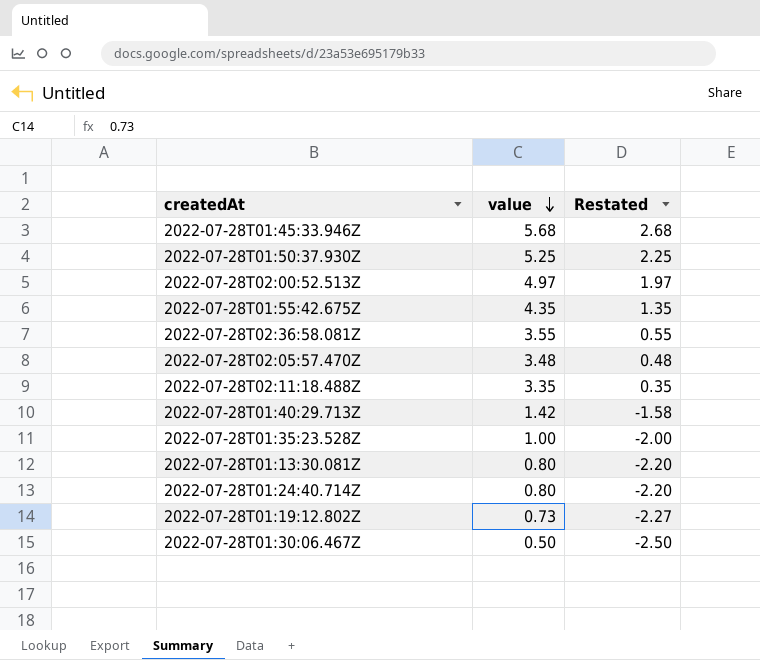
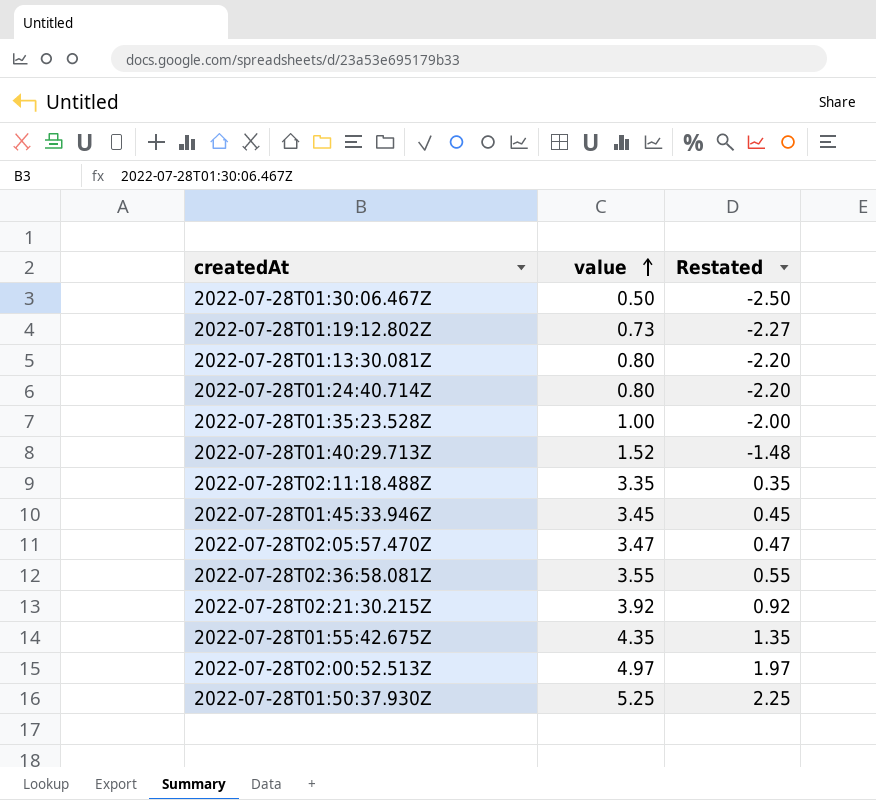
row order: value descending -> value ascending
2022-07-28T01:40:29.713Z | value: 1.42 -> 1.52
2022-07-28T01:40:29.713Z | Restated: -1.58 -> -1.48
2022-07-28T01:45:33.946Z | value: 5.68 -> 3.45
2022-07-28T01:45:33.946Z | Restated: 2.68 -> 0.45
2022-07-28T02:05:57.470Z | value: 3.48 -> 3.47
2022-07-28T02:05:57.470Z | Restated: 0.48 -> 0.47
row 2022-07-28T02:21:30.215Z: none -> 3.92 | 0.92

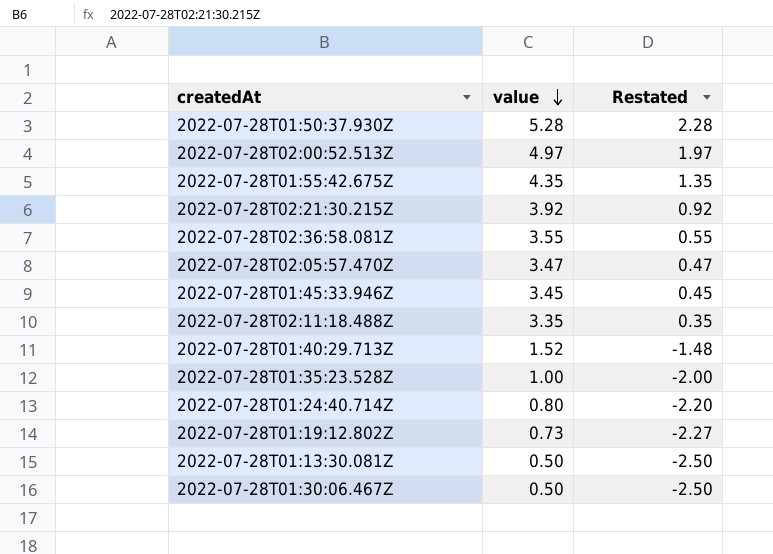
row order: value ascending -> value descending
2022-07-28T01:50:37.930Z | value: 5.25 -> 5.28
2022-07-28T01:50:37.930Z | Restated: 2.25 -> 2.28
2022-07-28T01:13:30.081Z | value: 0.80 -> 0.50
2022-07-28T01:13:30.081Z | Restated: -2.20 -> -2.50

